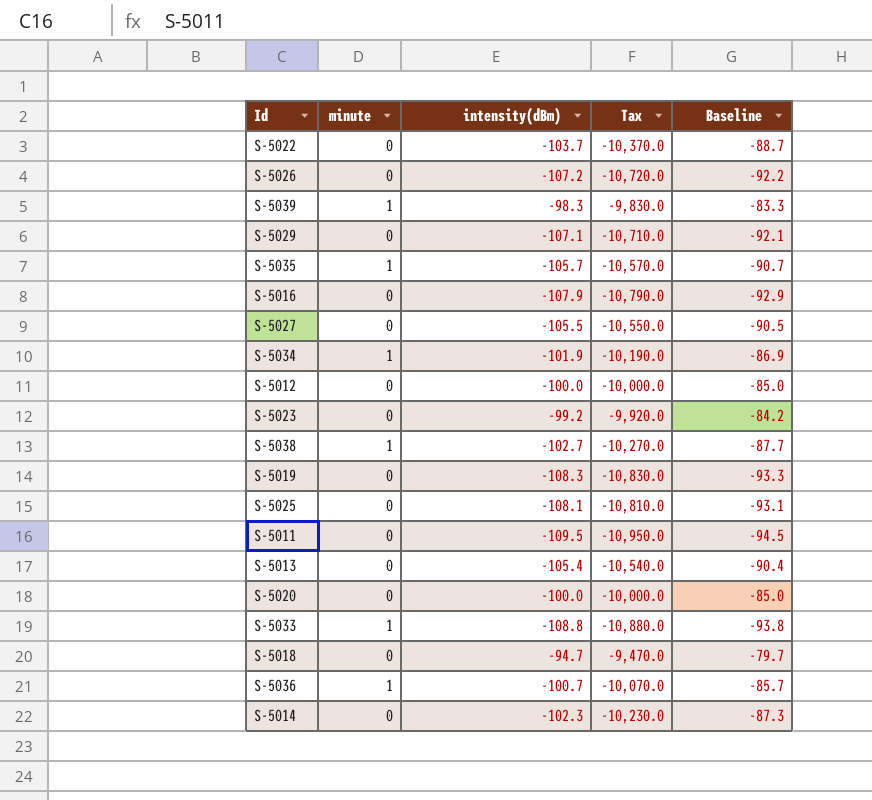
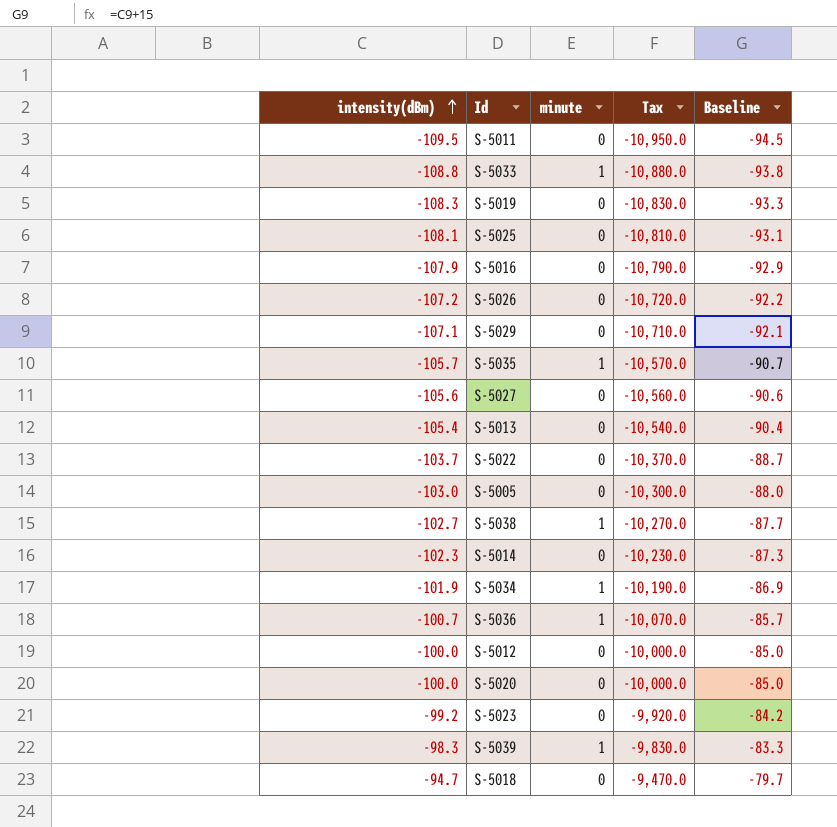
row order: none -> intensity(dBm) ascending
column intensity(dBm) | position: 3 -> 1
S-5027 | intensity(dBm): -105.5 -> -105.6
S-5027 | Tax: -10,550.0 -> -10,560.0
S-5027 | Baseline: -90.5 -> -90.6
row S-5005: none -> -103.0 | 0 | -10,300.0 | -88.0

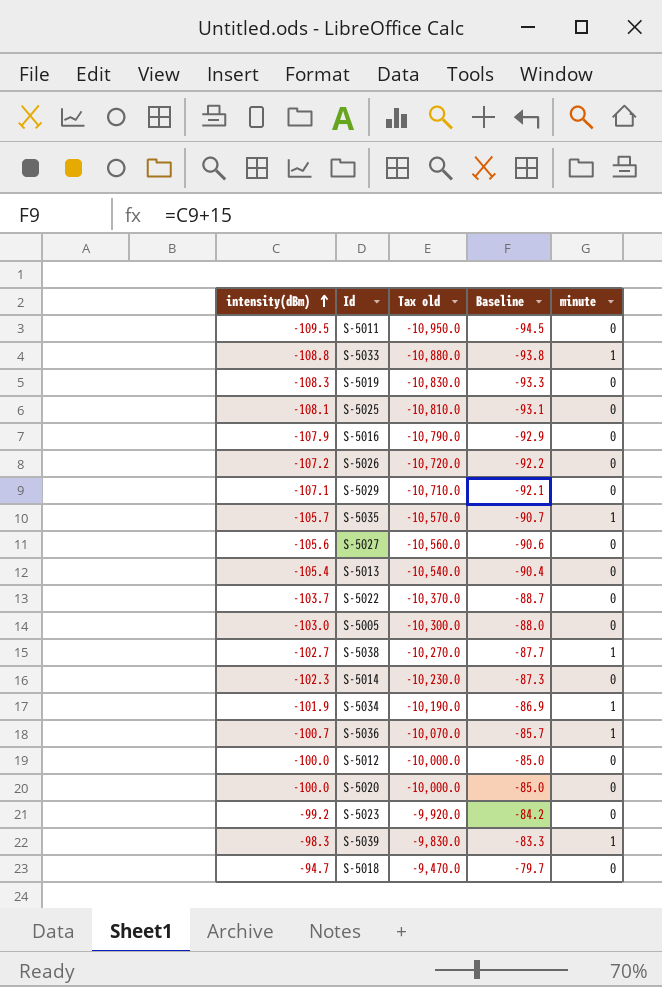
column name: Tax -> Tax old
column minute | position: 3 -> 5

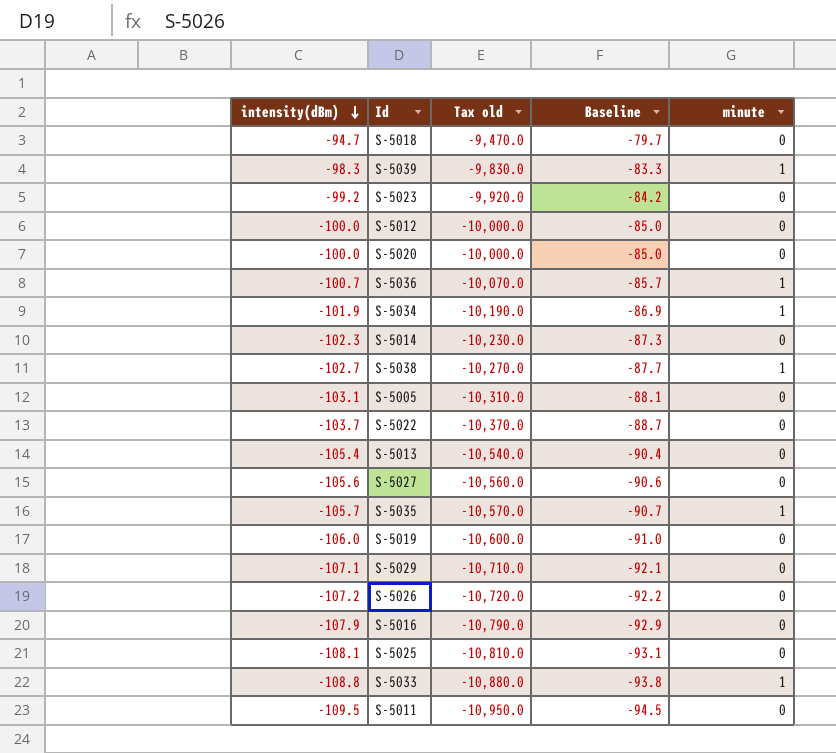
row order: intensity(dBm) ascending -> intensity(dBm) descending
S-5005 | intensity(dBm): -103.0 -> -103.1
S-5005 | Tax old: -10,300.0 -> -10,310.0
S-5005 | Baseline: -88.0 -> -88.1
S-5019 | intensity(dBm): -108.3 -> -106.0
S-5019 | Tax old: -10,830.0 -> -10,600.0
S-5019 | Baseline: -93.3 -> -91.0

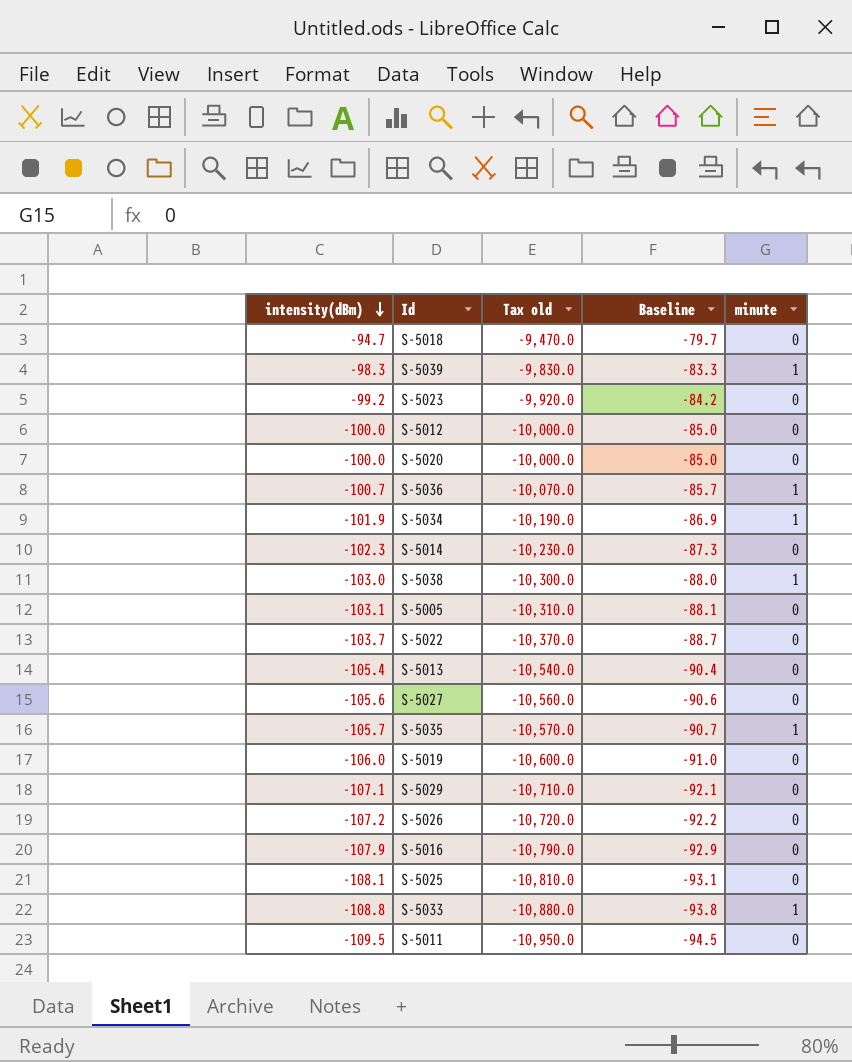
S-5038 | intensity(dBm): -102.7 -> -103.0
S-5038 | Tax old: -10,270.0 -> -10,300.0
S-5038 | Baseline: -87.7 -> -88.0

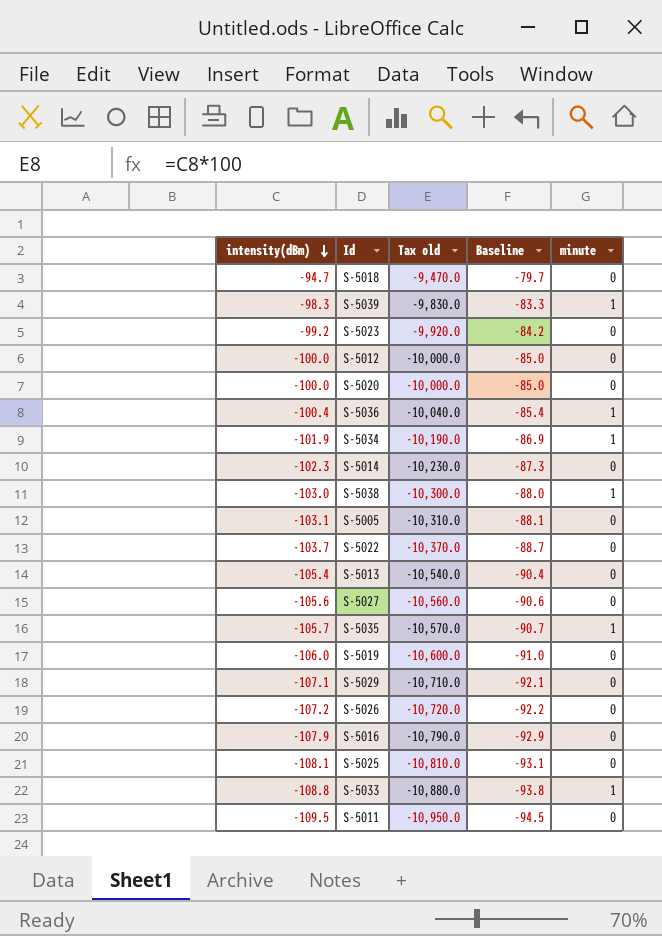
S-5036 | intensity(dBm): -100.7 -> -100.4
S-5036 | Tax old: -10,070.0 -> -10,040.0
S-5036 | Baseline: -85.7 -> -85.4

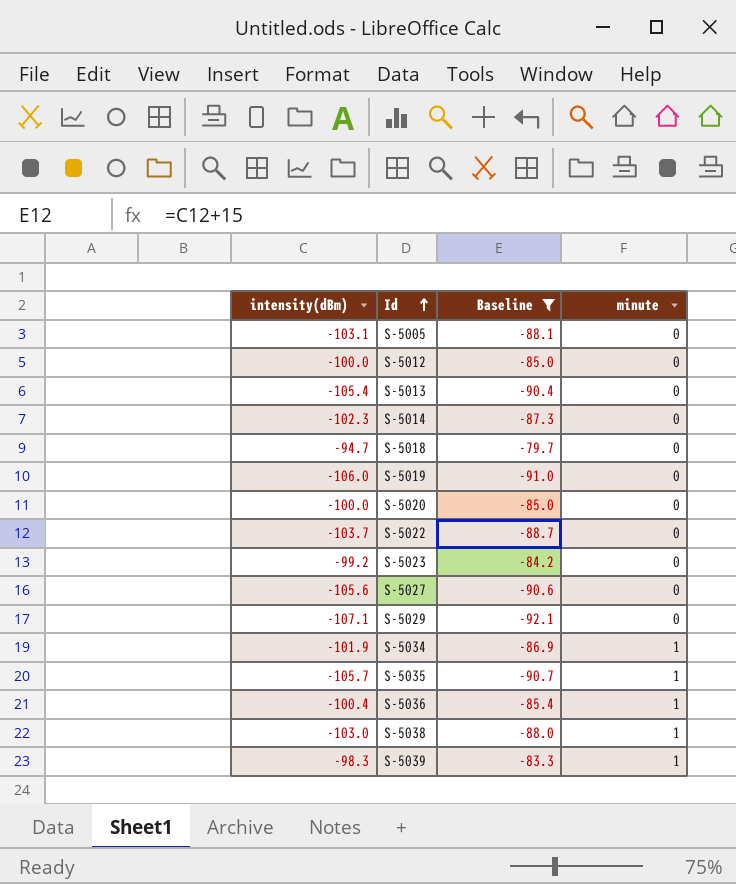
filter: none -> Baseline >= -92.1
row order: intensity(dBm) descending -> Id ascending
column Tax old | formula: [intensity(dBm)] * 100 -> none

